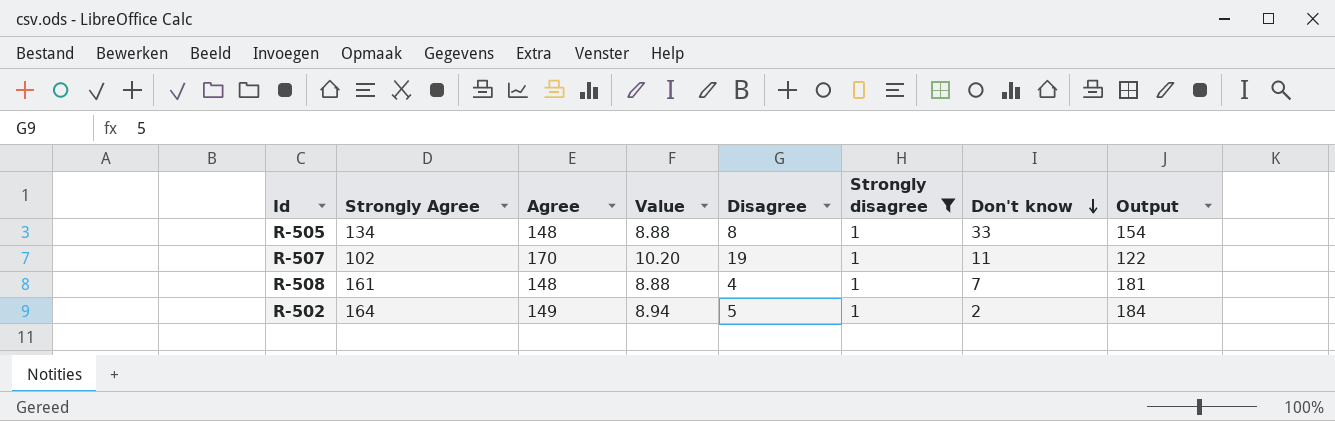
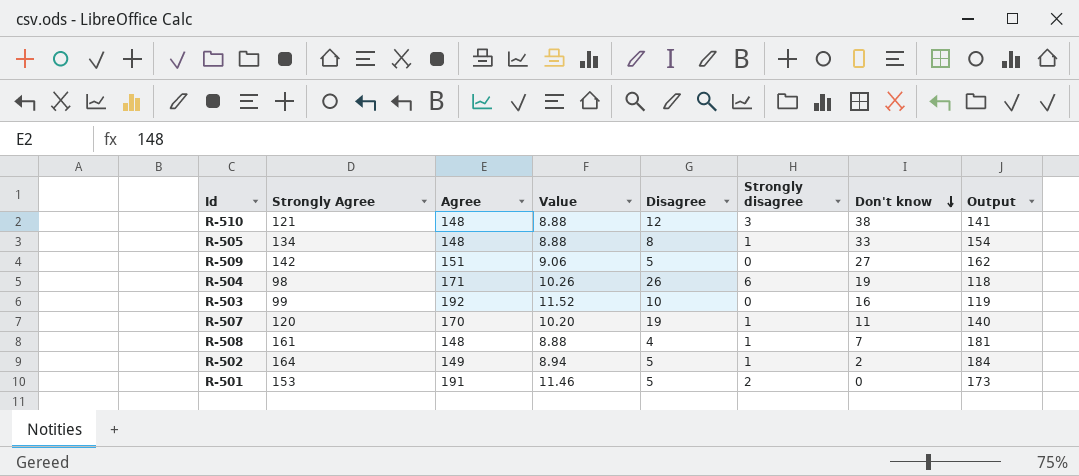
filter: Strongly disagree = 1 -> none
R-507 | Strongly Agree: 102 -> 120
R-507 | Output: 122 -> 140

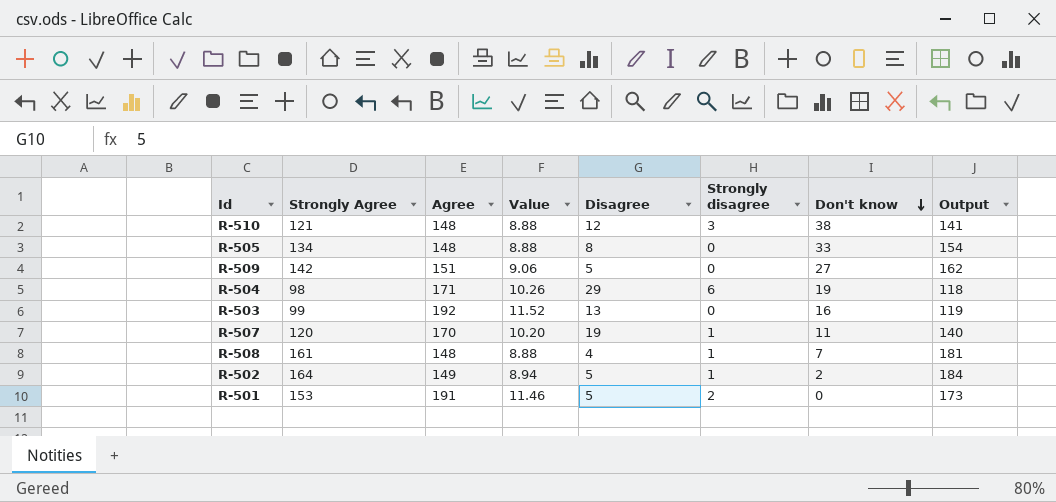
R-505 | Strongly disagree: 1 -> 0
R-504 | Disagree: 26 -> 29
R-503 | Disagree: 10 -> 13

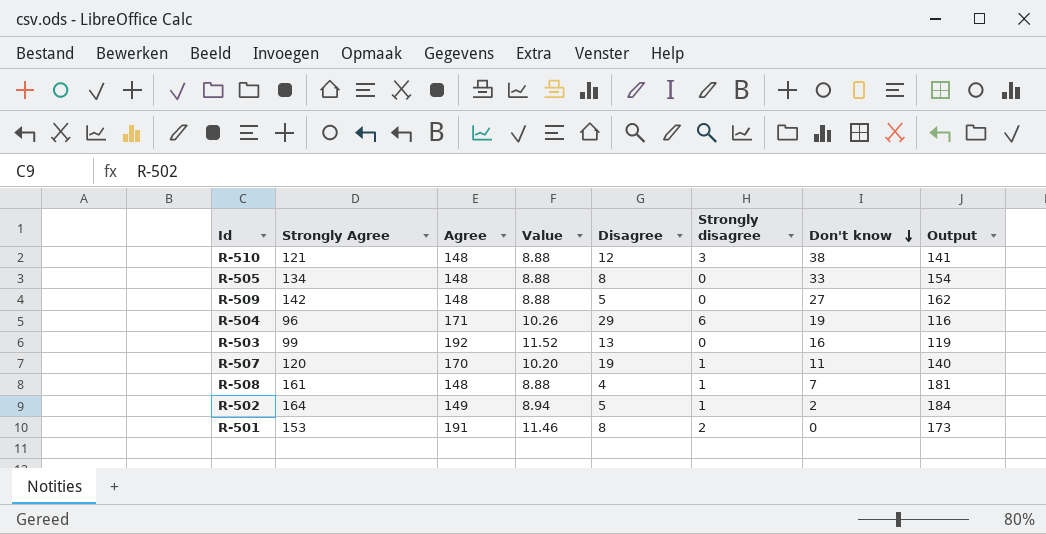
R-509 | Agree: 151 -> 148
R-509 | Value: 9.06 -> 8.88
R-504 | Strongly Agree: 98 -> 96
R-504 | Output: 118 -> 116
R-501 | Disagree: 5 -> 8

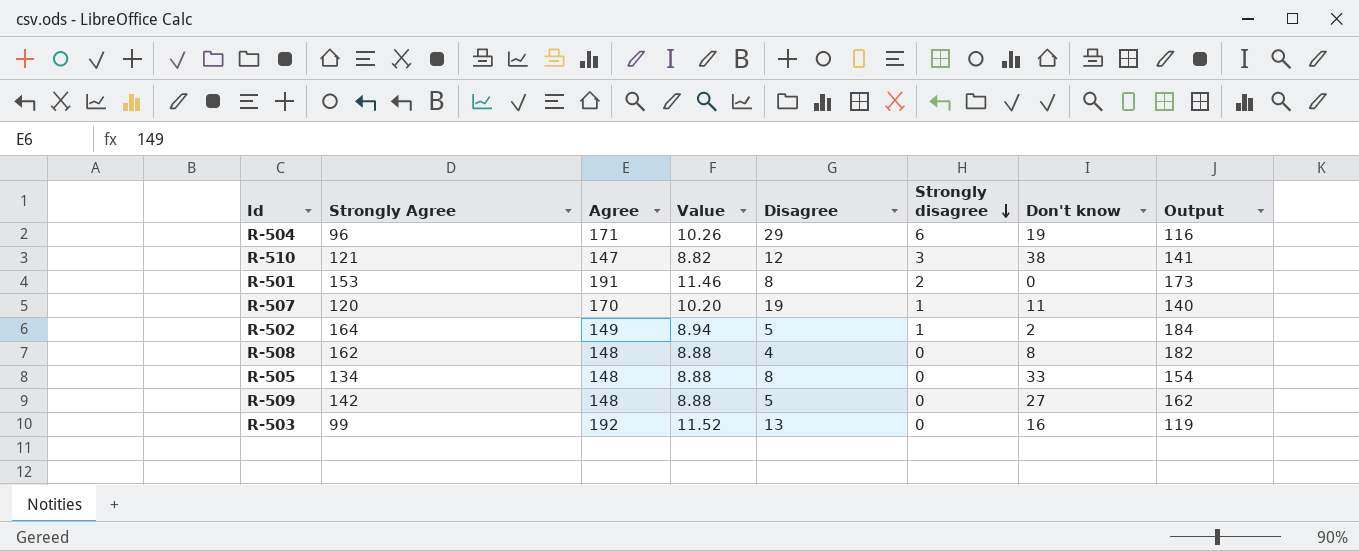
row order: Don't know descending -> Strongly disagree descending
R-510 | Agree: 148 -> 147
R-510 | Value: 8.88 -> 8.82
R-508 | Strongly Agree: 161 -> 162
R-508 | Strongly disagree: 1 -> 0
R-508 | Don't know: 7 -> 8
R-508 | Output: 181 -> 182

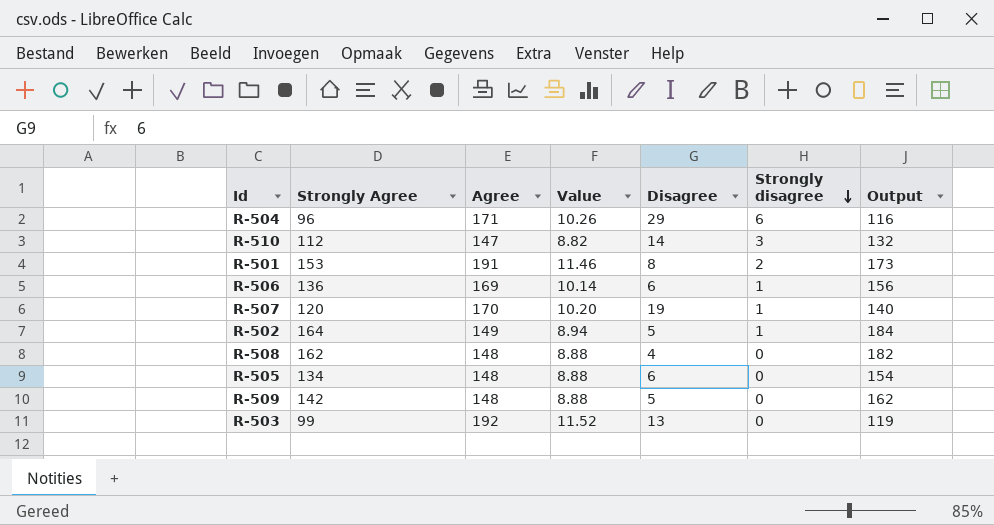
column Don't know | position: 7 -> none
R-510 | Strongly Agree: 121 -> 112
R-510 | Disagree: 12 -> 14
R-510 | Output: 141 -> 132
row R-506: none -> 136 | 169 | 10.14 | 6 | 1 | 156
R-505 | Disagree: 8 -> 6

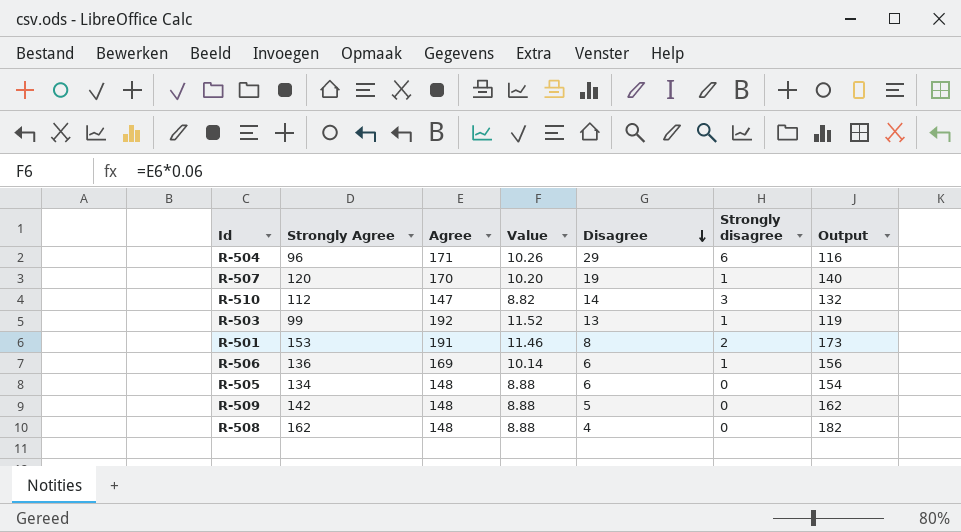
row order: Strongly disagree descending -> Disagree descending
row R-502: 164 | 149 | 8.94 | 5 | 1 | 184 -> none
R-503 | Strongly disagree: 0 -> 1

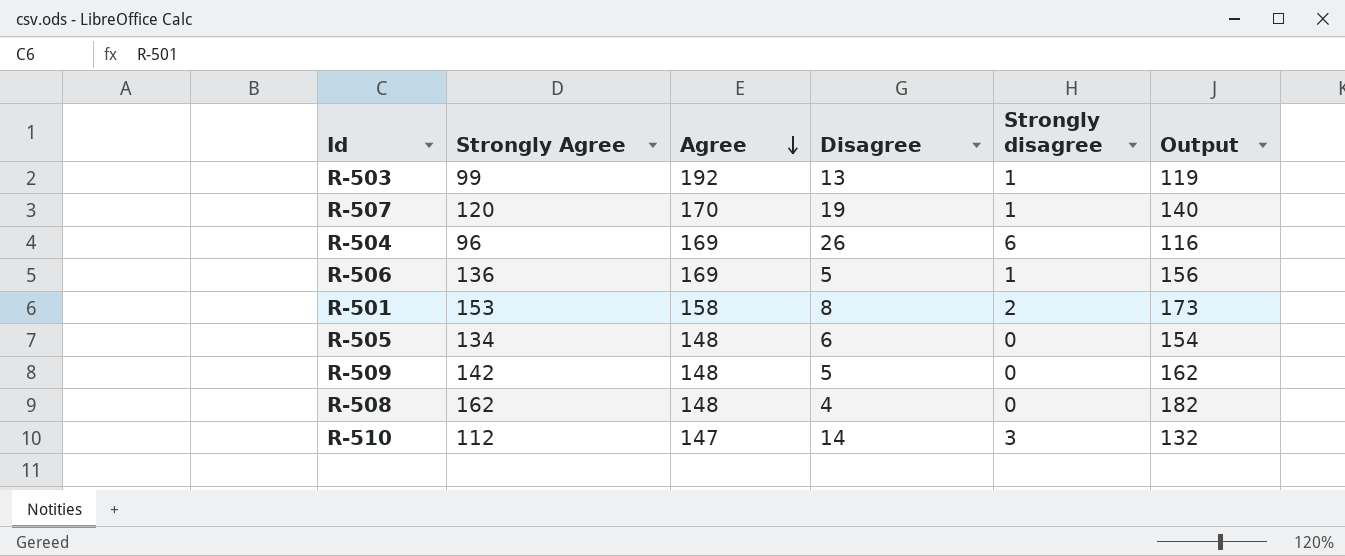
row order: Disagree descending -> Agree descending
column Value | formula: [Agree] * 0.06 -> none
R-504 | Agree: 171 -> 169
R-504 | Disagree: 29 -> 26
R-506 | Disagree: 6 -> 5
R-501 | Agree: 191 -> 158

